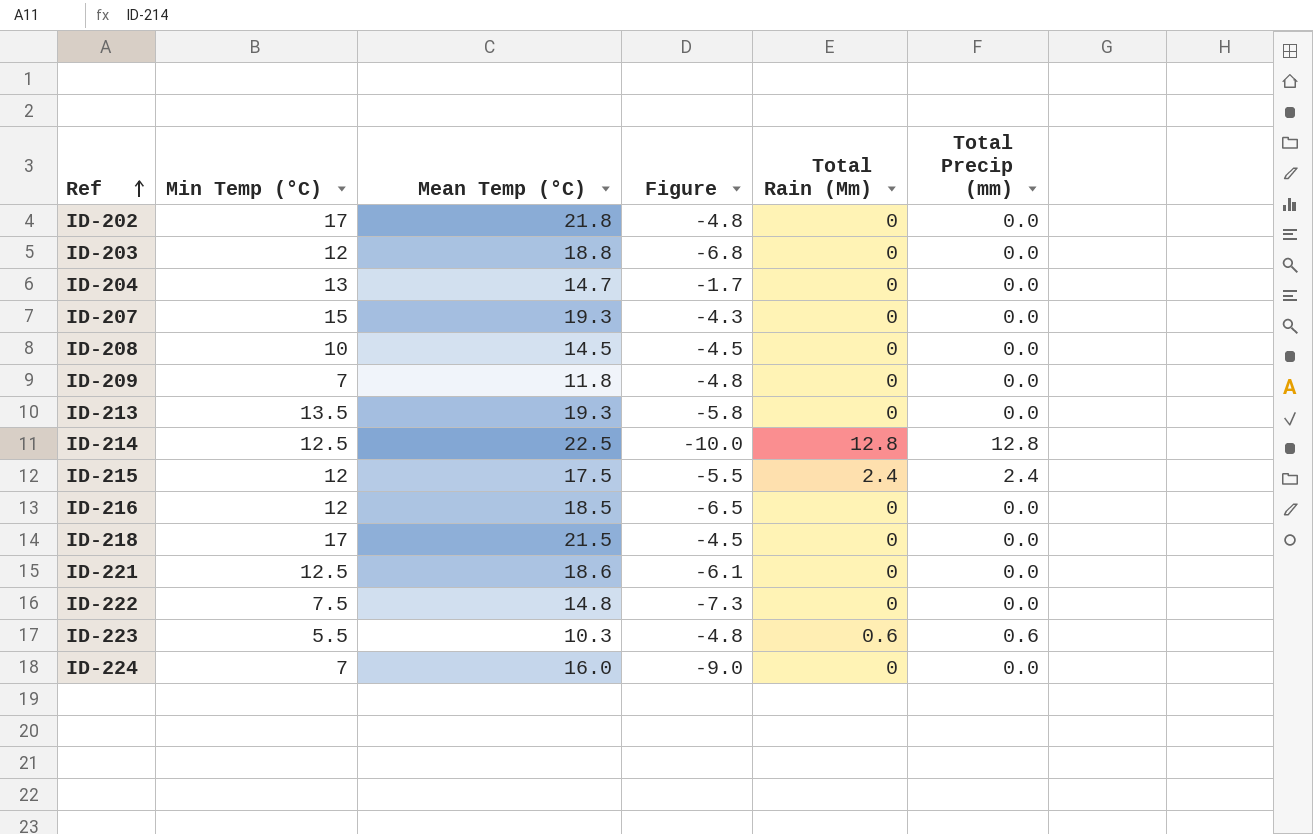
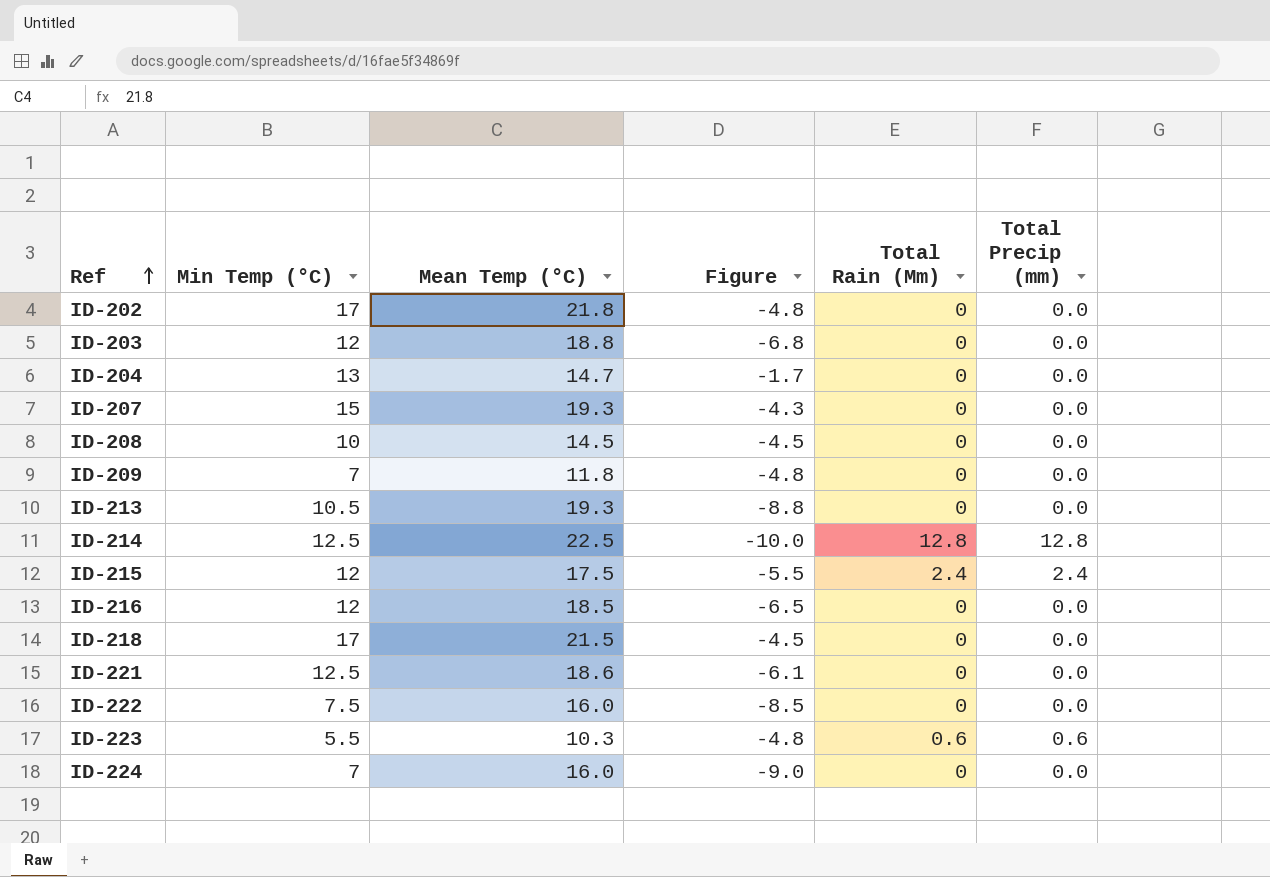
ID-213 | Min Temp (°C): 13.5 -> 10.5
ID-213 | Figure: -5.8 -> -8.8
ID-222 | Mean Temp (°C): 14.8 -> 16.0
ID-222 | Figure: -7.3 -> -8.5

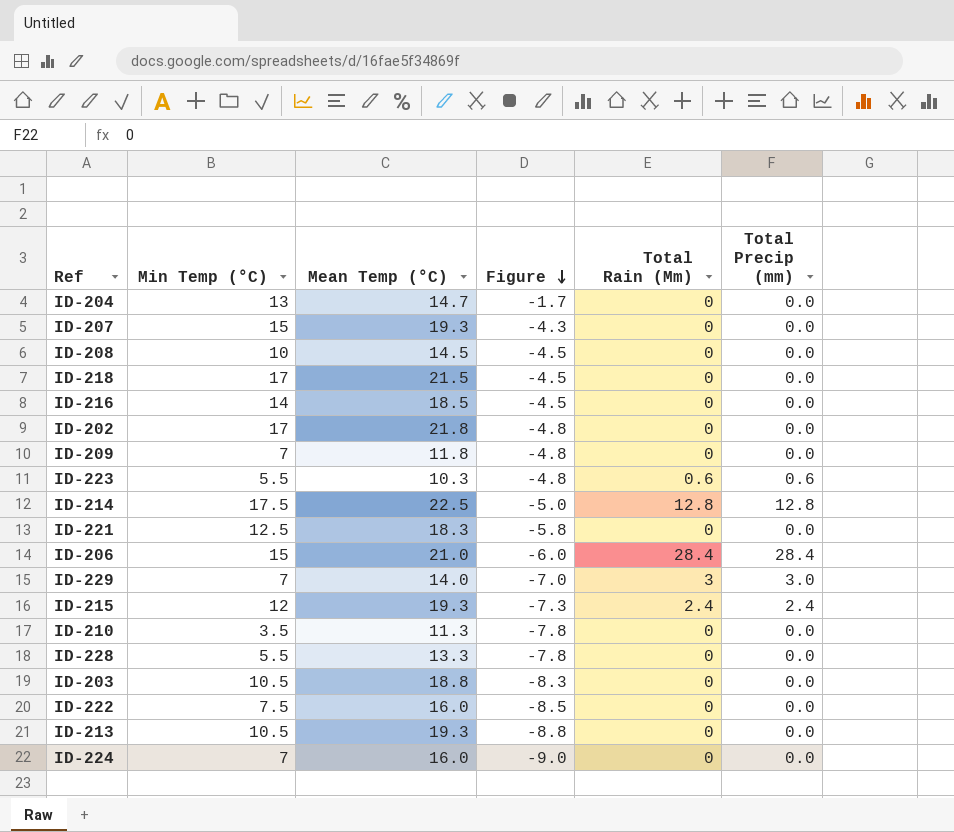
row order: Ref ascending -> Figure descending
ID-216 | Min Temp (°C): 12 -> 14
ID-216 | Figure: -6.5 -> -4.5
ID-214 | Min Temp (°C): 12.5 -> 17.5
ID-214 | Figure: -10.0 -> -5.0
ID-221 | Mean Temp (°C): 18.6 -> 18.3
ID-221 | Figure: -6.1 -> -5.8
row ID-206: none -> 15 | 21.0 | -6.0 | 28.4 | 28.4
row ID-229: none -> 7 | 14.0 | -7.0 | 3 | 3.0
ID-215 | Mean Temp (°C): 17.5 -> 19.3
ID-215 | Figure: -5.5 -> -7.3
row ID-210: none -> 3.5 | 11.3 | -7.8 | 0 | 0.0
row ID-228: none -> 5.5 | 13.3 | -7.8 | 0 | 0.0
ID-203 | Min Temp (°C): 12 -> 10.5
ID-203 | Figure: -6.8 -> -8.3

